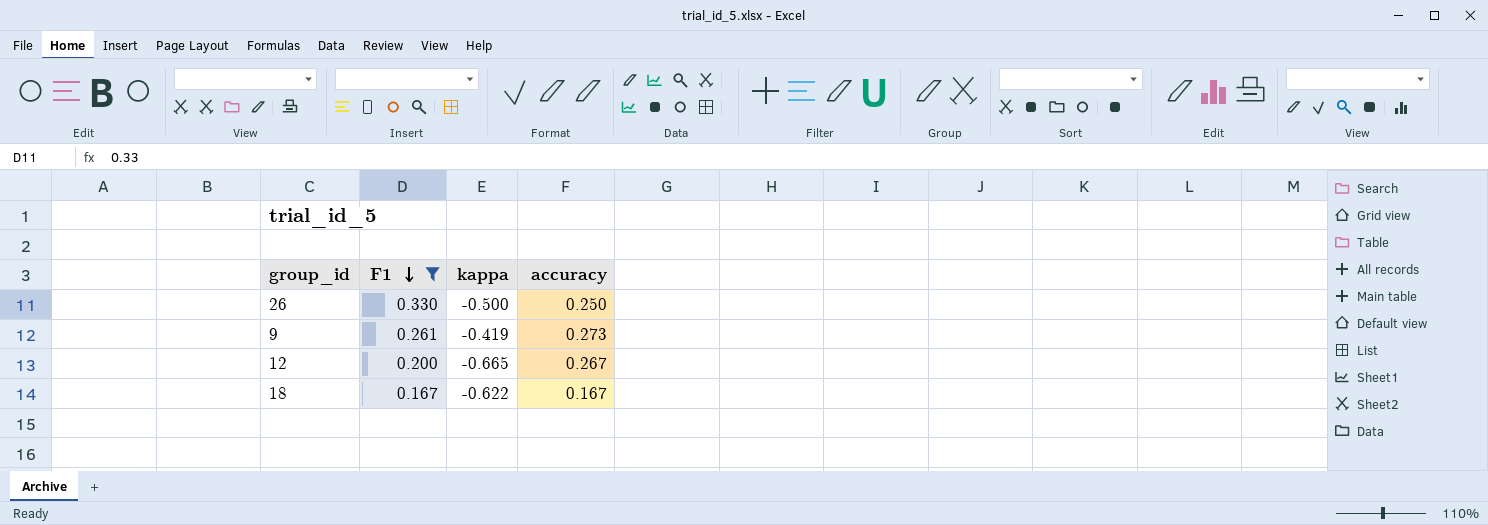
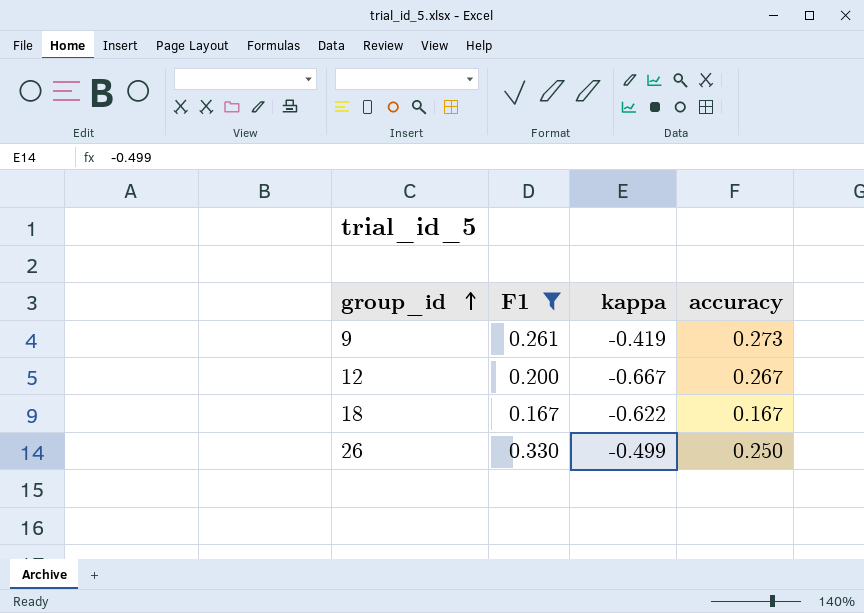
row order: F1 descending -> group_id ascending
12 | kappa: -0.665 -> -0.667
26 | kappa: -0.500 -> -0.499

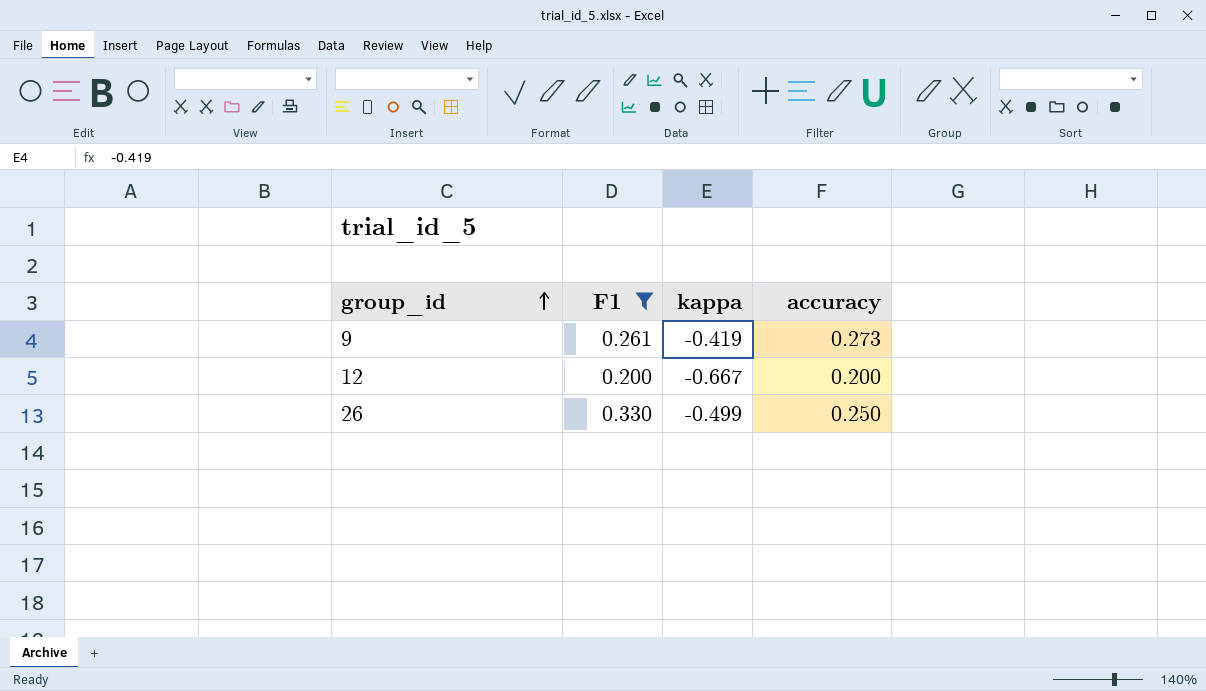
row 18: 0.167 | -0.622 | 0.167 -> none
12 | accuracy: 0.267 -> 0.200

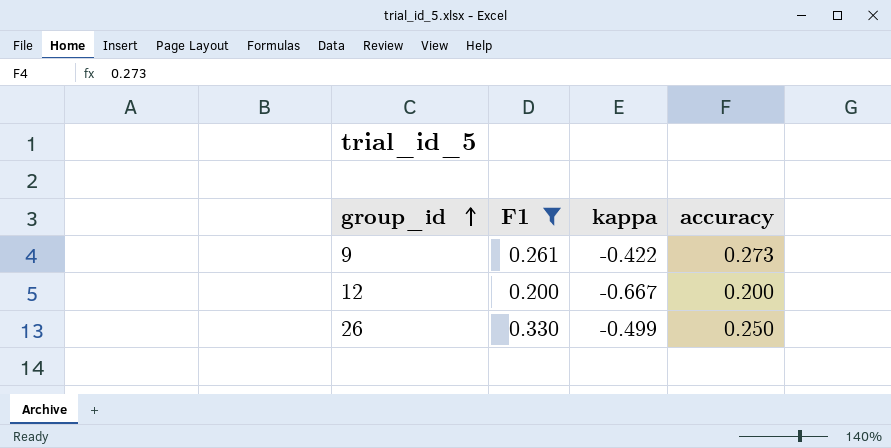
9 | kappa: -0.419 -> -0.422

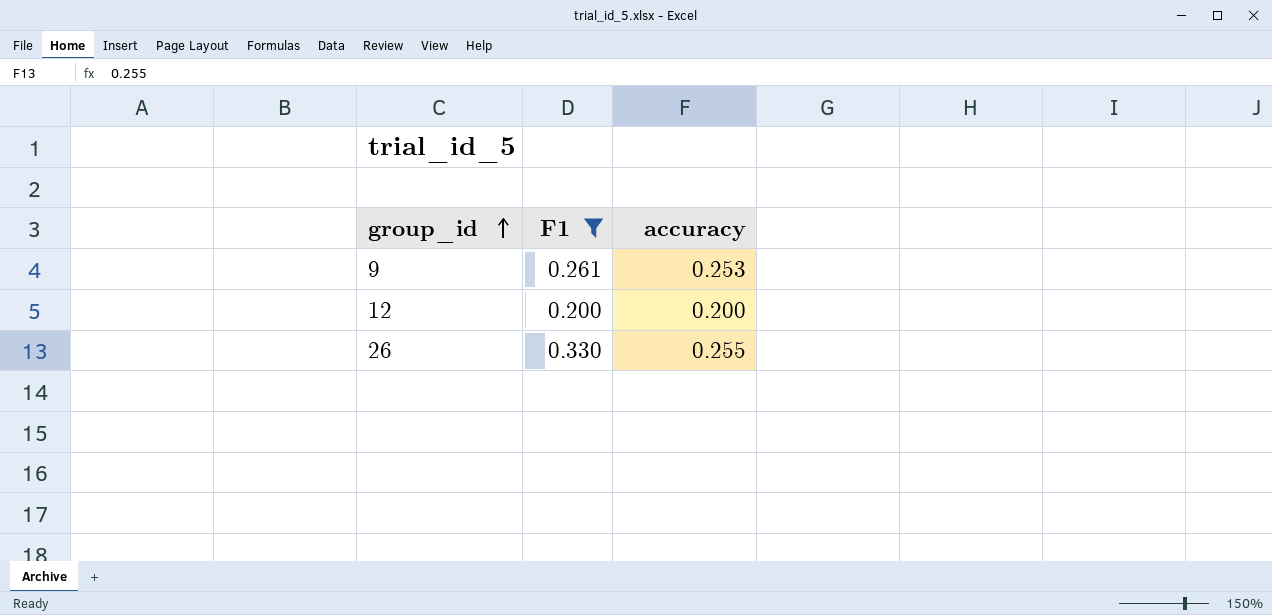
column kappa | position: 3 -> none
9 | accuracy: 0.273 -> 0.253
26 | accuracy: 0.250 -> 0.255

